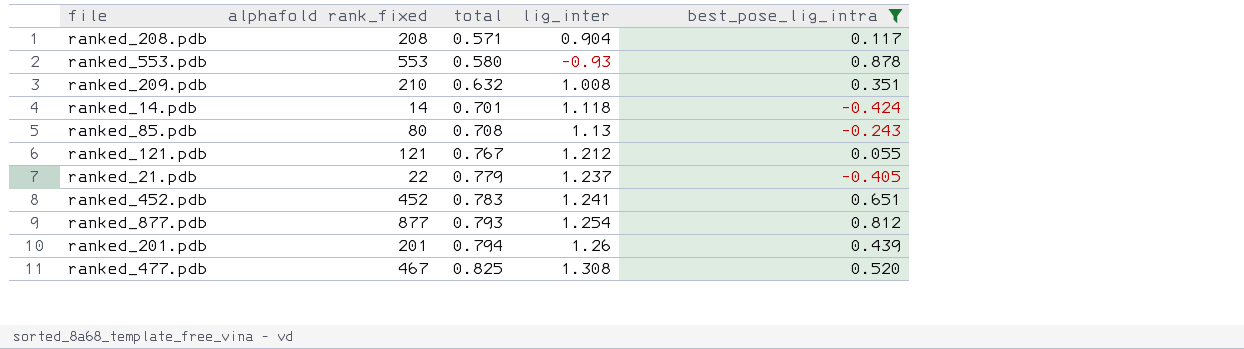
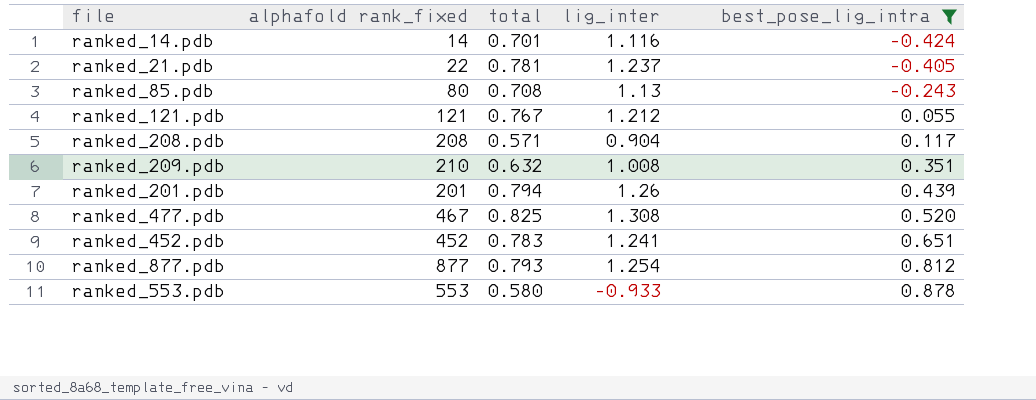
row order: total ascending -> best_pose_lig_intra ascending
ranked_14.pdb | lig_inter: 1.118 -> 1.116
ranked_21.pdb | total: 0.779 -> 0.781
ranked_553.pdb | lig_inter: -0.93 -> -0.933

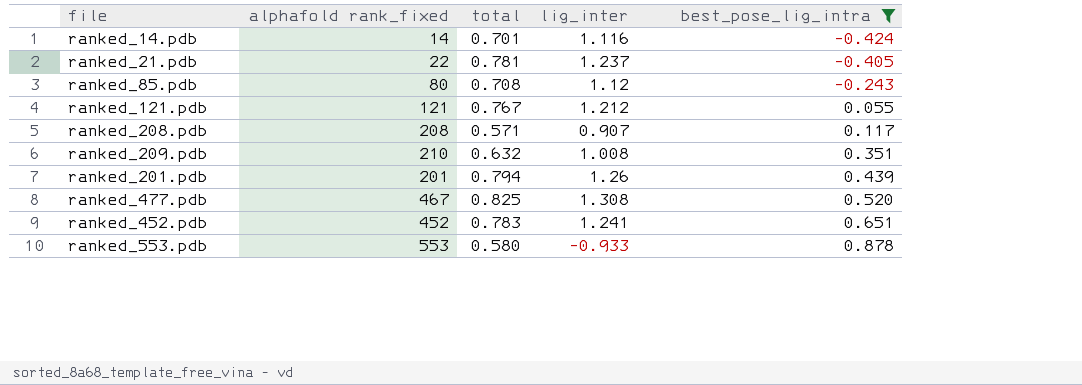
row ranked_877.pdb: 877 | 0.793 | 1.254 | 0.812 -> none
ranked_85.pdb | lig_inter: 1.13 -> 1.12
ranked_208.pdb | lig_inter: 0.904 -> 0.907

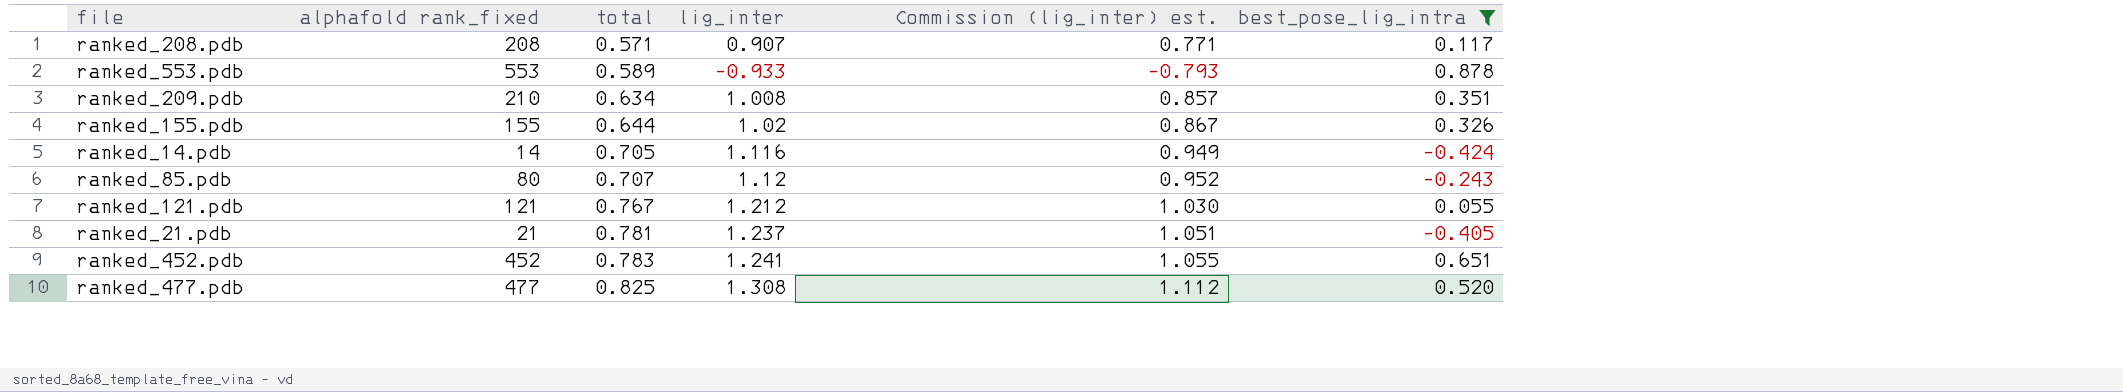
row order: best_pose_lig_intra ascending -> total ascending
column Commission (lig_inter) est. | formula: none -> [lig_inter] * 0.85
row ranked_201.pdb: 201 | 0.794 | 1.26 | 0.439 -> none
ranked_553.pdb | total: 0.580 -> 0.589
ranked_209.pdb | total: 0.632 -> 0.634
row ranked_155.pdb: none -> 155 | 0.644 | 1.02 | 0.867 | 0.326
ranked_14.pdb | total: 0.701 -> 0.705
ranked_85.pdb | total: 0.708 -> 0.707
ranked_21.pdb | alphafold rank_fixed: 22 -> 21
ranked_477.pdb | alphafold rank_fixed: 467 -> 477

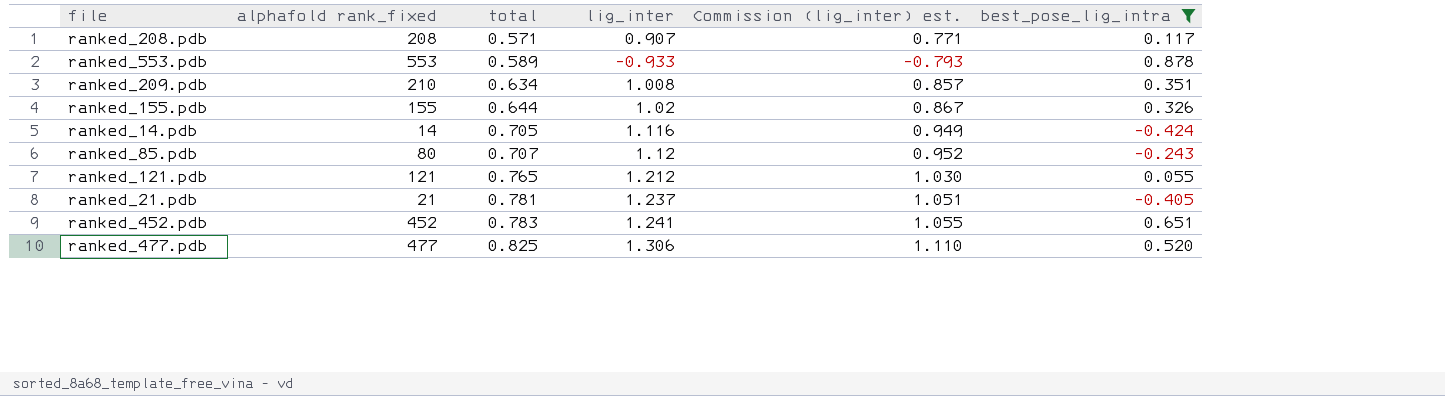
ranked_121.pdb | total: 0.767 -> 0.765
ranked_477.pdb | lig_inter: 1.308 -> 1.306
ranked_477.pdb | Commission (lig_inter) est.: 1.112 -> 1.110

